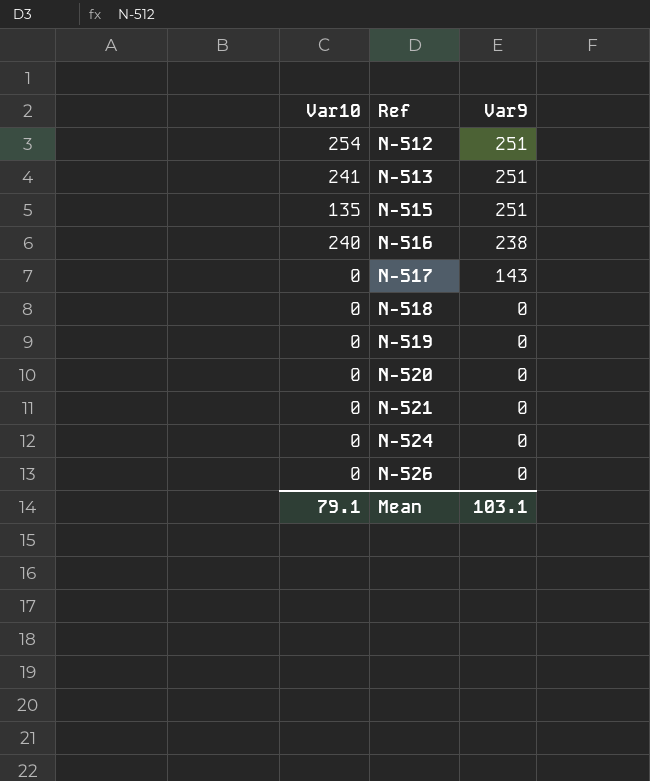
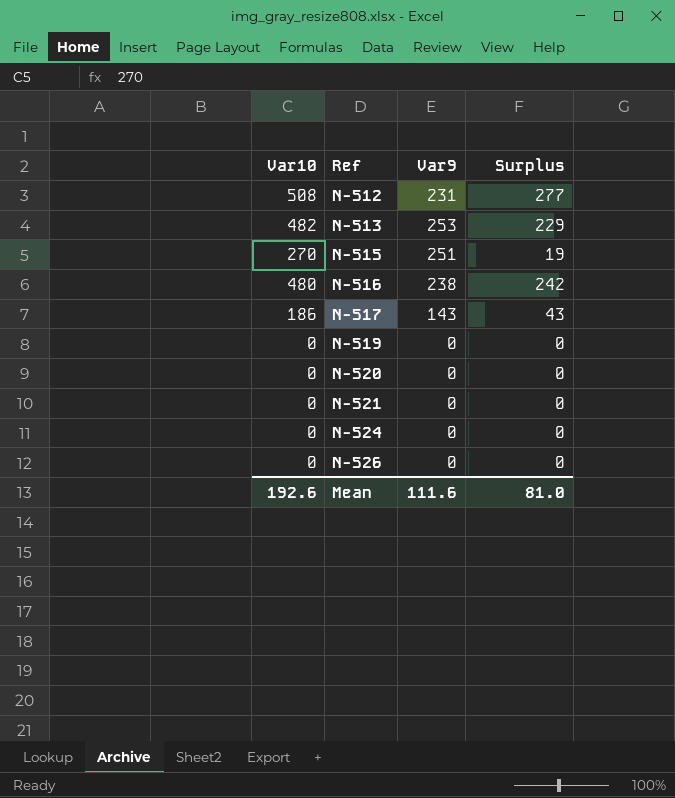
column Surplus | formula: none -> [Var10] - [Var9]
row N-518: 0 | 0 -> none
N-512 | Var10: 254 -> 508
N-512 | Var9: 251 -> 231
N-513 | Var10: 241 -> 482
N-513 | Var9: 251 -> 253
N-515 | Var10: 135 -> 270
N-516 | Var10: 240 -> 480
N-517 | Var10: 0 -> 186
Mean | Var10: 79.1 -> 192.6
Mean | Var9: 103.1 -> 111.6

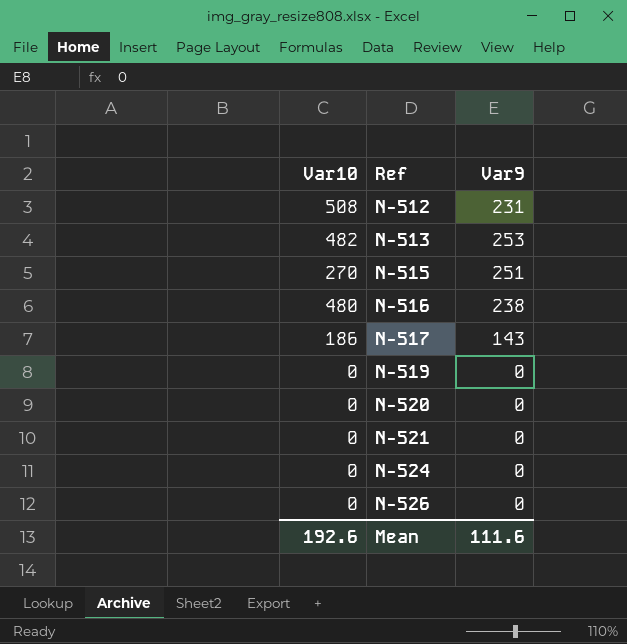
column Surplus | formula: [Var10] - [Var9] -> none

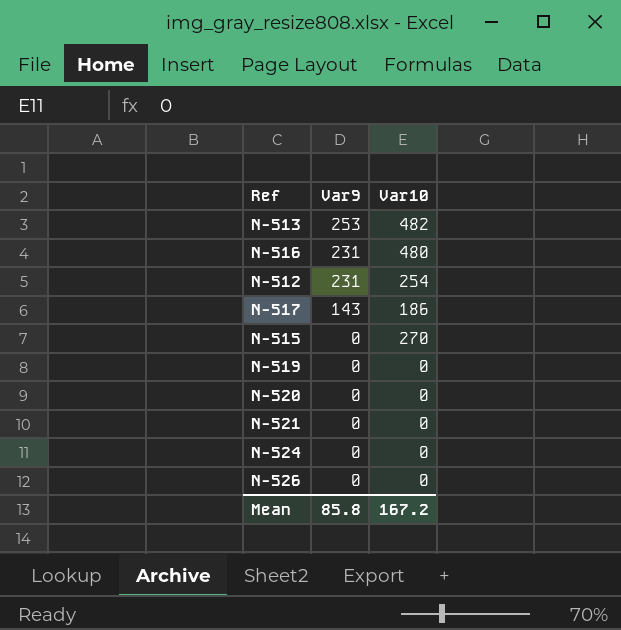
row order: Ref ascending -> Var9 descending
column Var10 | position: 1 -> 3
N-516 | Var9: 238 -> 231
N-512 | Var10: 508 -> 254
N-515 | Var9: 251 -> 0
Mean | Var9: 111.6 -> 85.8
Mean | Var10: 192.6 -> 167.2

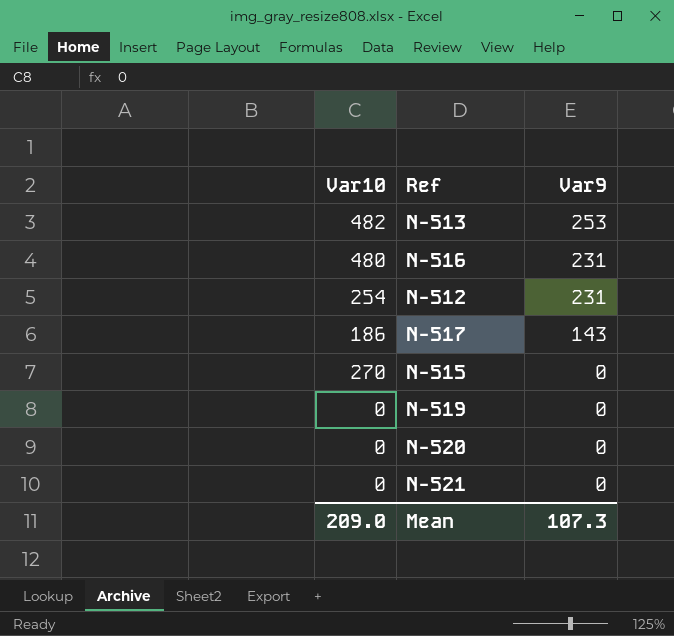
column Var10 | position: 3 -> 1
row N-524: 0 | 0 -> none
row N-526: 0 | 0 -> none
Mean | Var10: 167.2 -> 209.0
Mean | Var9: 85.8 -> 107.3

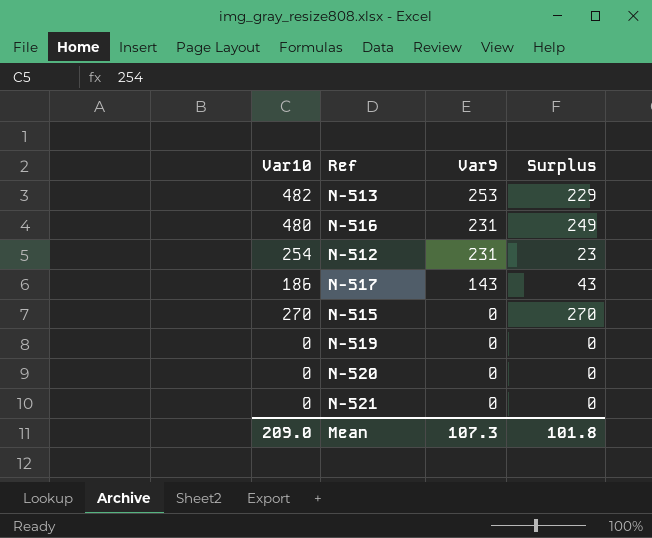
column Surplus | formula: none -> [Var10] - [Var9]

